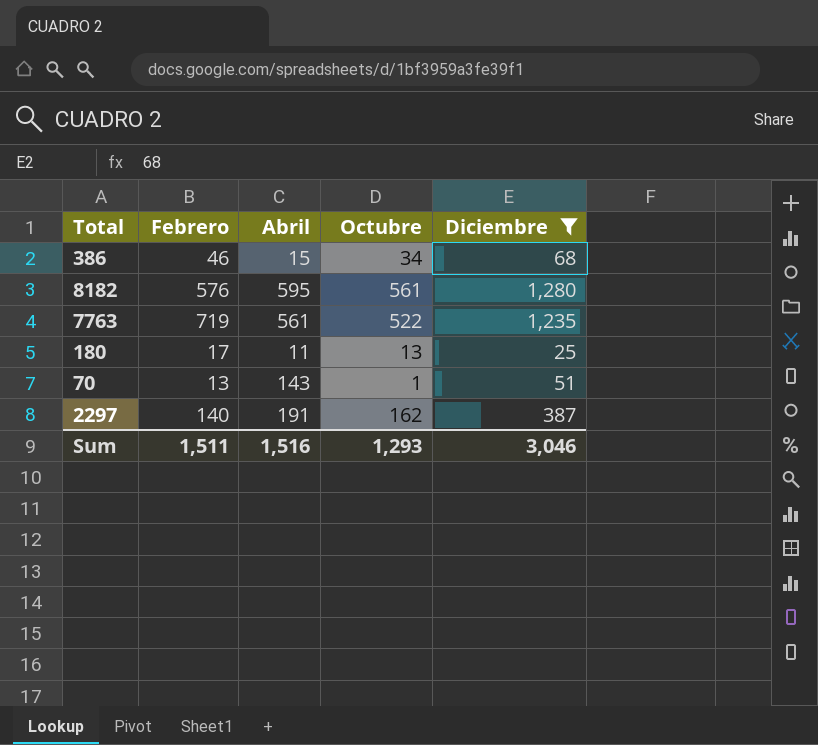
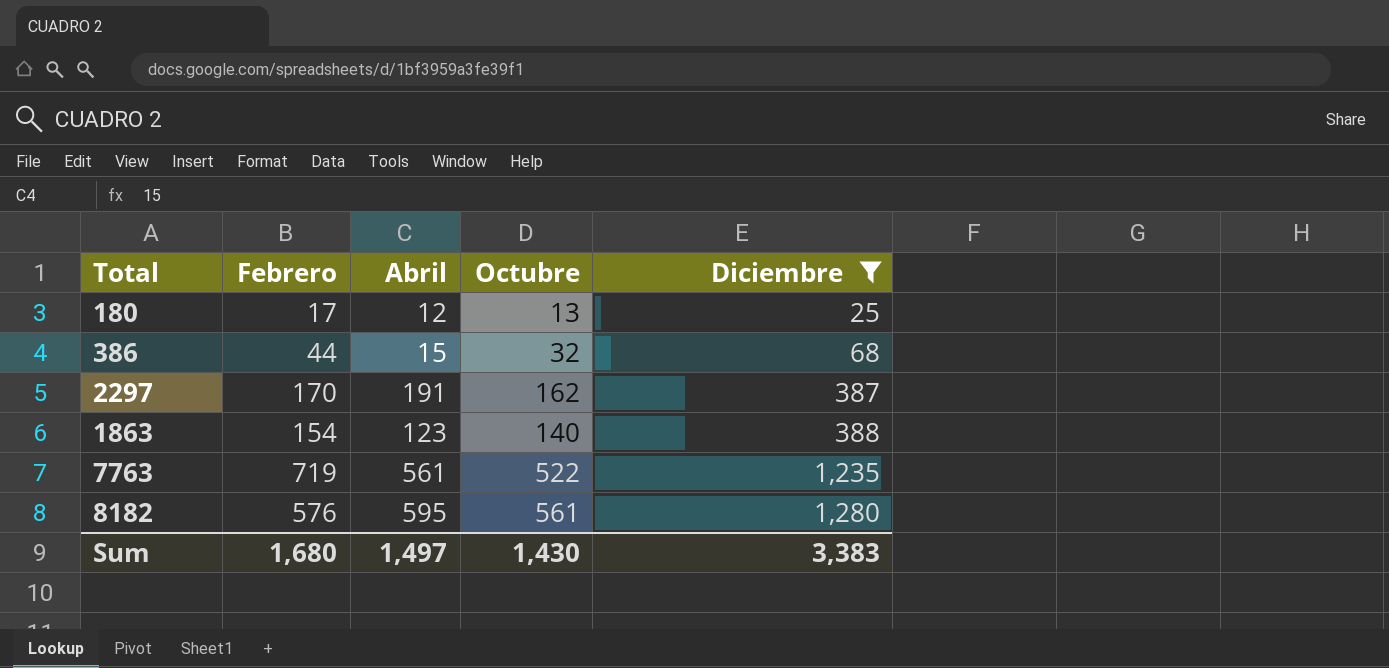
row order: none -> Diciembre ascending
row 70: 13 | 143 | 1 | 51 -> none
180 | Abril: 11 -> 12
386 | Febrero: 46 -> 44
386 | Octubre: 34 -> 32
2297 | Febrero: 140 -> 170
row 1863: none -> 154 | 123 | 140 | 388
Sum | Febrero: 1,511 -> 1,680
Sum | Abril: 1,516 -> 1,497
Sum | Octubre: 1,293 -> 1,430
Sum | Diciembre: 3,046 -> 3,383

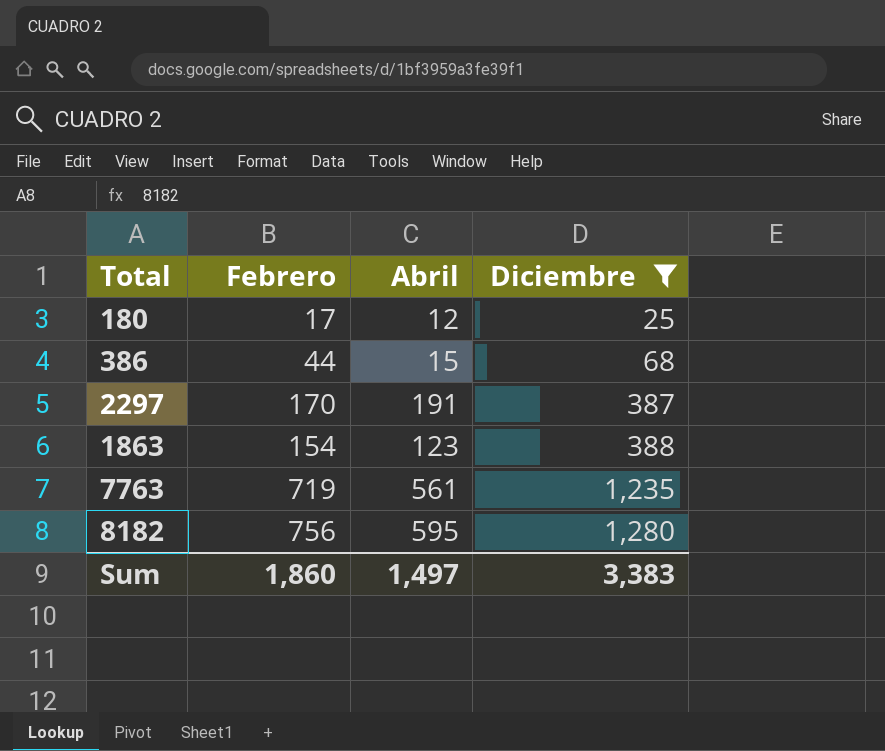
column Octubre | position: 4 -> none
8182 | Febrero: 576 -> 756
Sum | Febrero: 1,680 -> 1,860

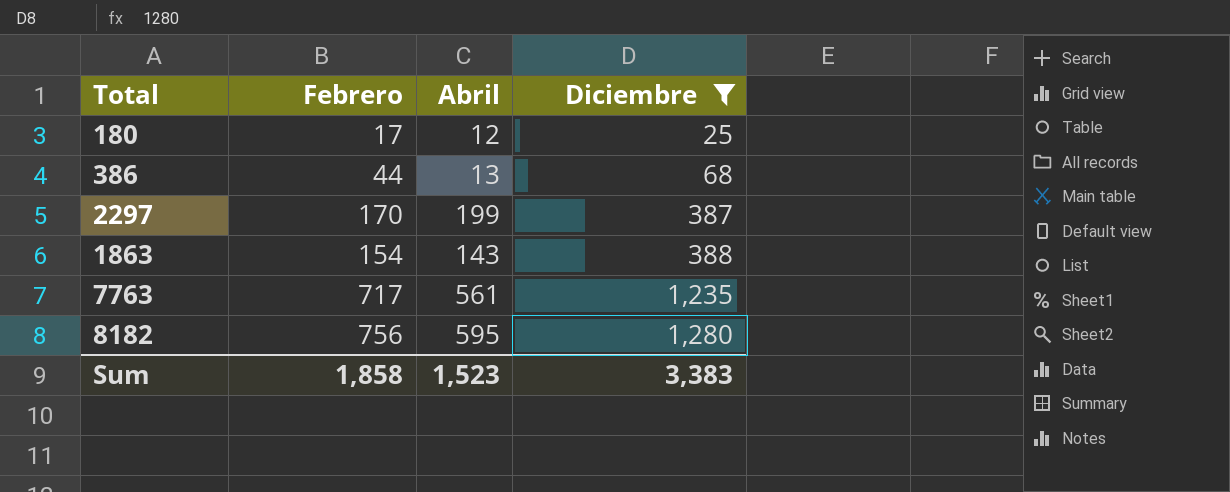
386 | Abril: 15 -> 13
2297 | Abril: 191 -> 199
1863 | Abril: 123 -> 143
7763 | Febrero: 719 -> 717
Sum | Febrero: 1,860 -> 1,858
Sum | Abril: 1,497 -> 1,523

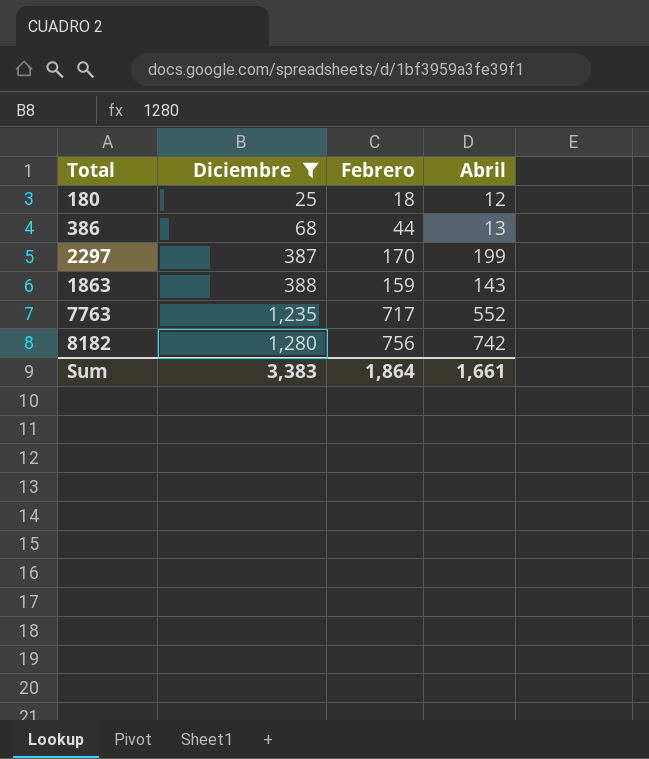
column Diciembre | position: 4 -> 2
180 | Febrero: 17 -> 18
1863 | Febrero: 154 -> 159
7763 | Abril: 561 -> 552
8182 | Abril: 595 -> 742
Sum | Febrero: 1,858 -> 1,864
Sum | Abril: 1,523 -> 1,661

